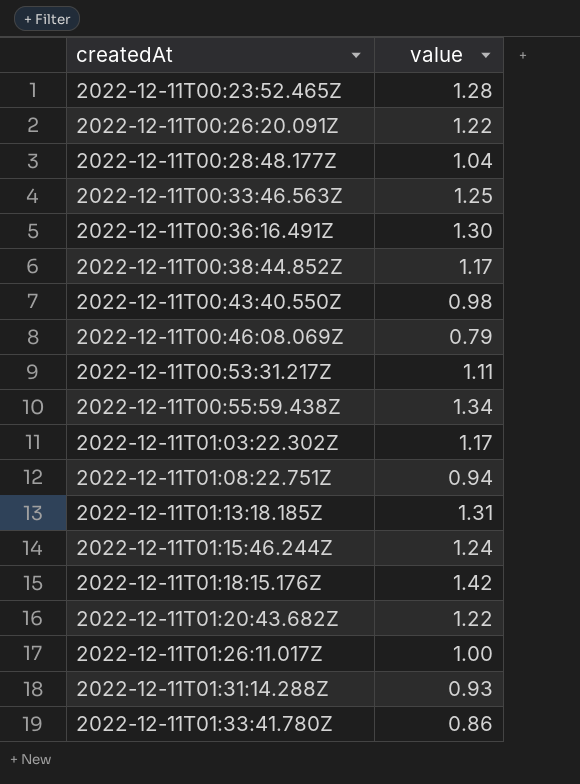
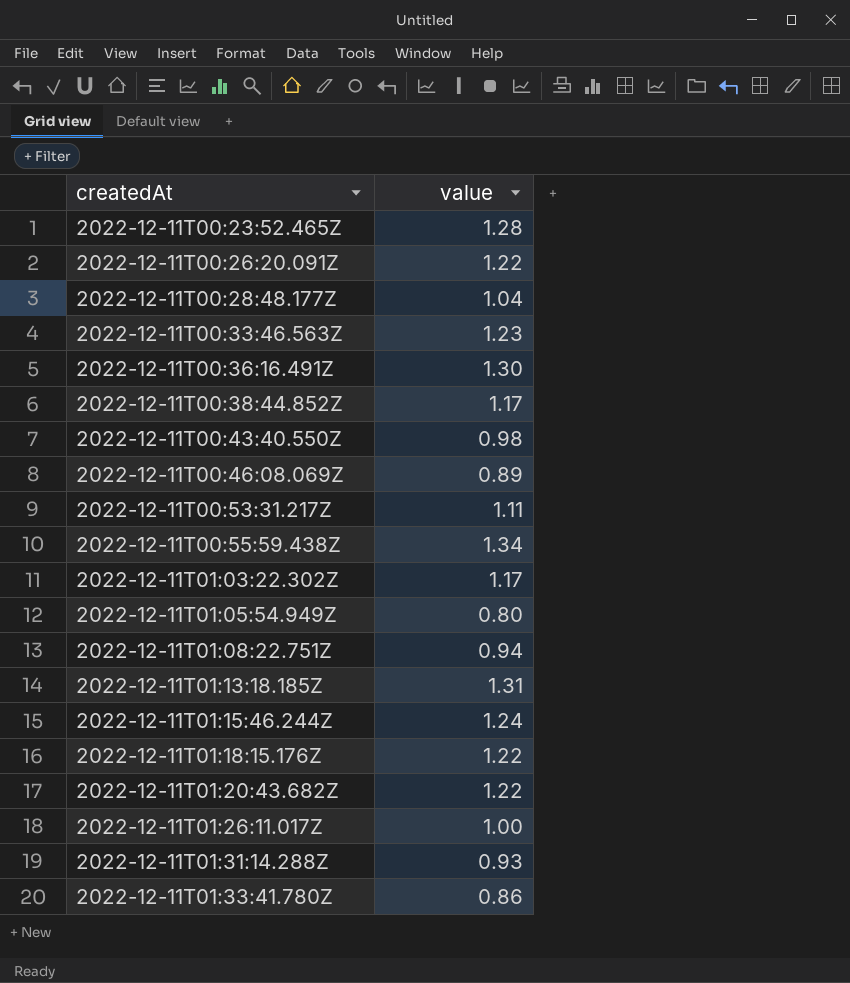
2022-12-11T00:33:46.563Z | value: 1.25 -> 1.23
2022-12-11T00:46:08.069Z | value: 0.79 -> 0.89
row 2022-12-11T01:05:54.949Z: none -> 0.80
2022-12-11T01:18:15.176Z | value: 1.42 -> 1.22

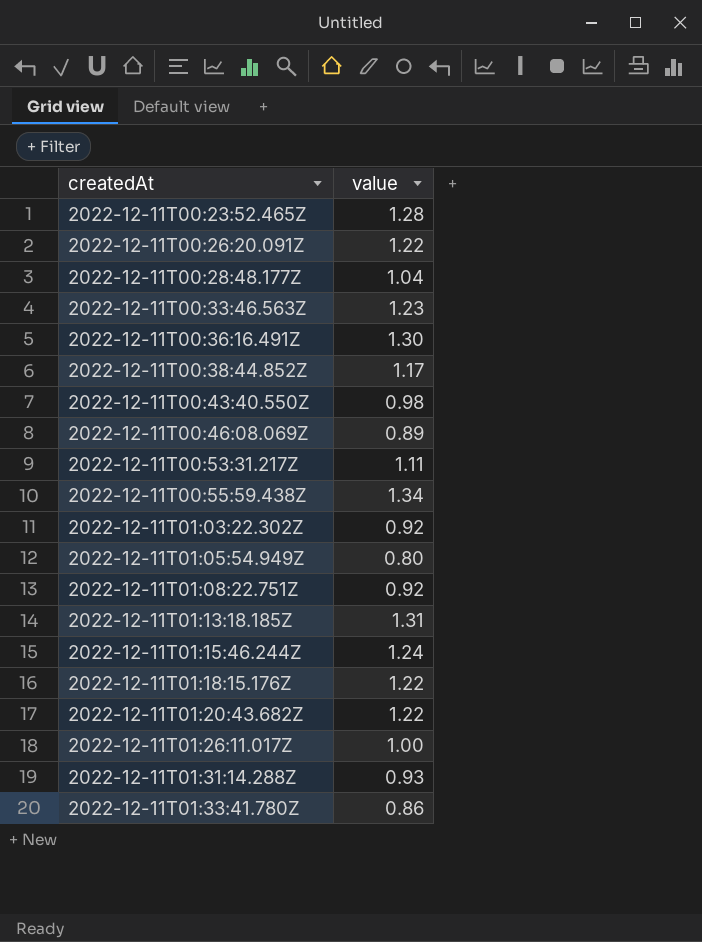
2022-12-11T01:03:22.302Z | value: 1.17 -> 0.92
2022-12-11T01:08:22.751Z | value: 0.94 -> 0.92

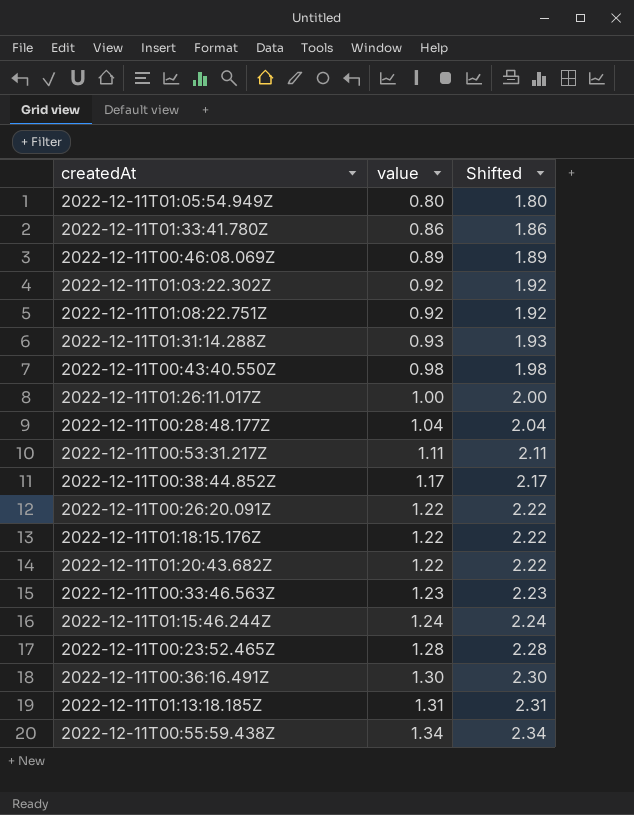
row order: createdAt ascending -> value ascending
column Shifted | formula: none -> [value] + 1

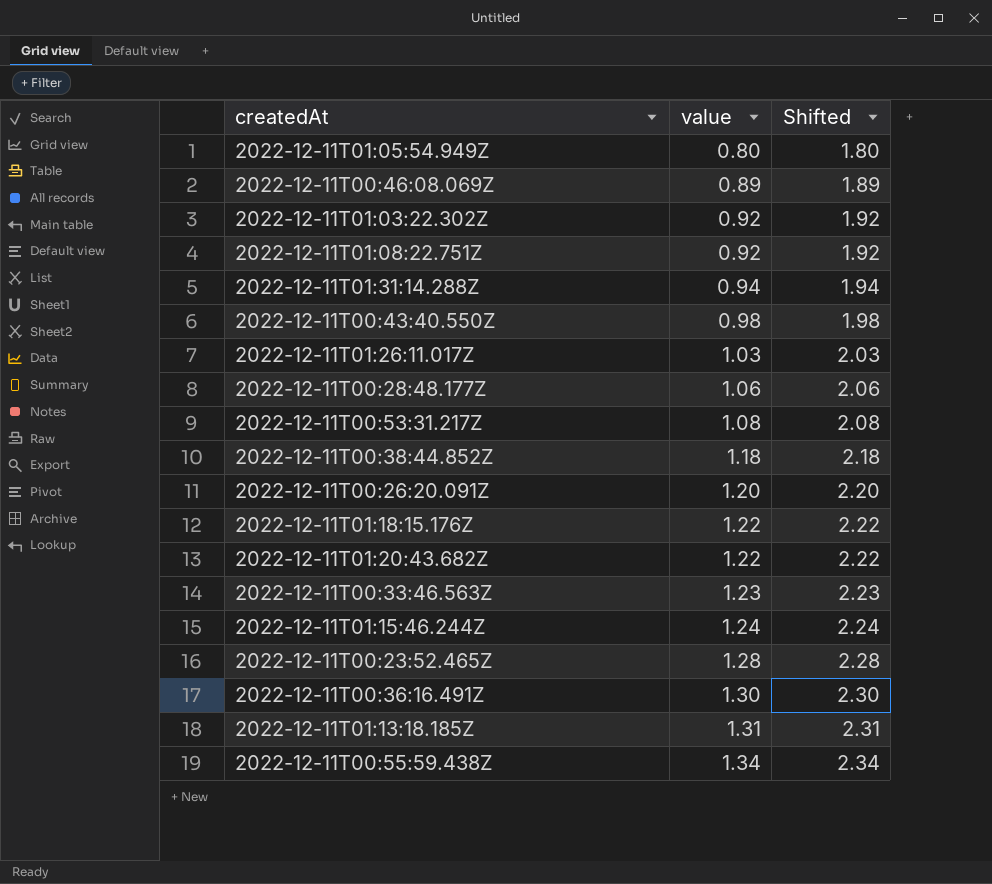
row 2022-12-11T01:33:41.780Z: 0.86 | 1.86 -> none
2022-12-11T01:31:14.288Z | value: 0.93 -> 0.94
2022-12-11T01:31:14.288Z | Shifted: 1.93 -> 1.94
2022-12-11T01:26:11.017Z | value: 1.00 -> 1.03
2022-12-11T01:26:11.017Z | Shifted: 2.00 -> 2.03
2022-12-11T00:28:48.177Z | value: 1.04 -> 1.06
2022-12-11T00:28:48.177Z | Shifted: 2.04 -> 2.06
2022-12-11T00:53:31.217Z | value: 1.11 -> 1.08
2022-12-11T00:53:31.217Z | Shifted: 2.11 -> 2.08
2022-12-11T00:38:44.852Z | value: 1.17 -> 1.18
2022-12-11T00:38:44.852Z | Shifted: 2.17 -> 2.18
2022-12-11T00:26:20.091Z | value: 1.22 -> 1.20
2022-12-11T00:26:20.091Z | Shifted: 2.22 -> 2.20

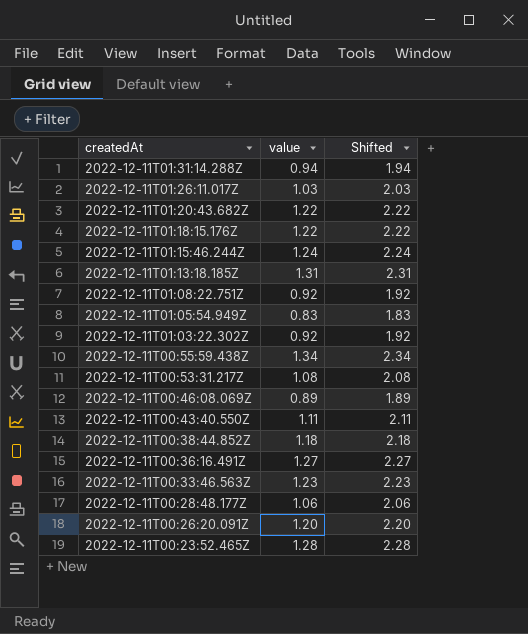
row order: value ascending -> createdAt descending
2022-12-11T01:05:54.949Z | value: 0.80 -> 0.83
2022-12-11T01:05:54.949Z | Shifted: 1.80 -> 1.83
2022-12-11T00:43:40.550Z | value: 0.98 -> 1.11
2022-12-11T00:43:40.550Z | Shifted: 1.98 -> 2.11
2022-12-11T00:36:16.491Z | value: 1.30 -> 1.27
2022-12-11T00:36:16.491Z | Shifted: 2.30 -> 2.27

